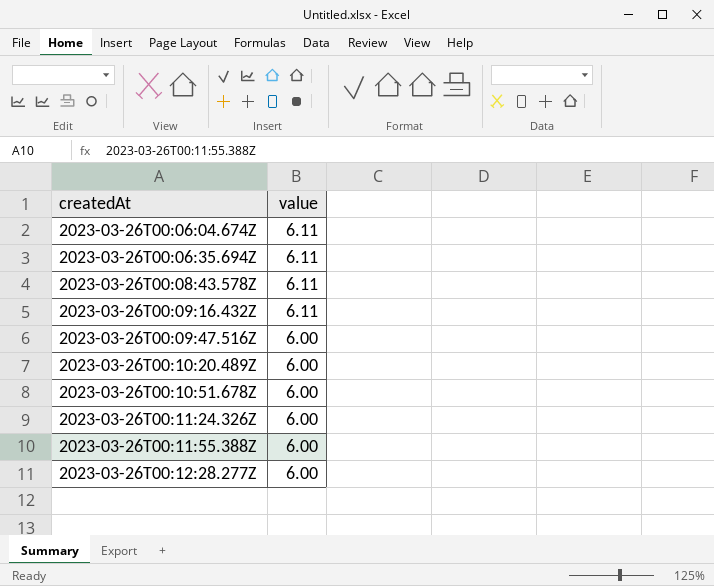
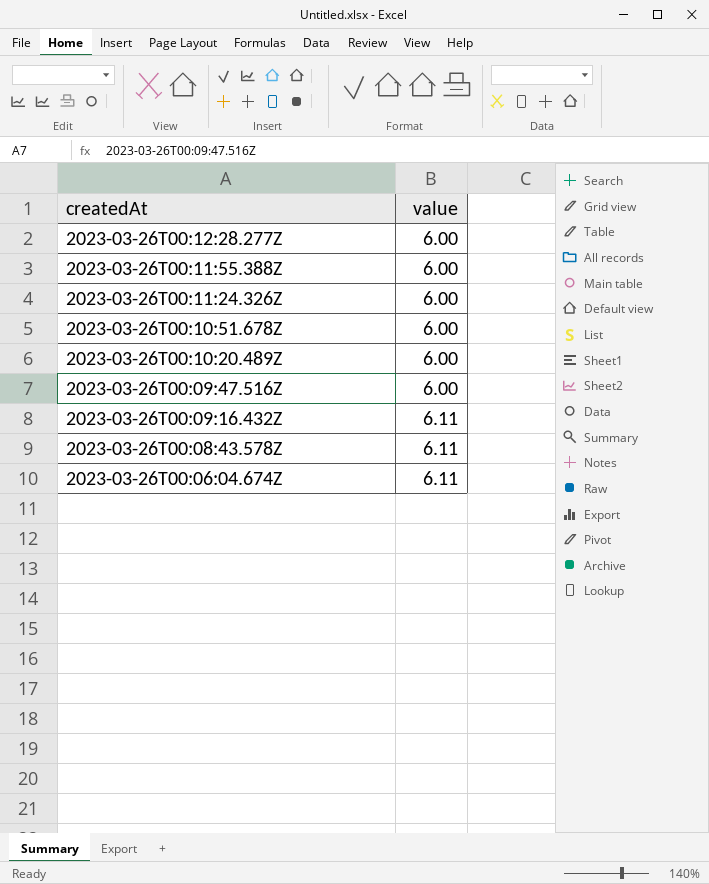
row order: createdAt ascending -> createdAt descending
row 2023-03-26T00:06:35.694Z: 6.11 -> none

